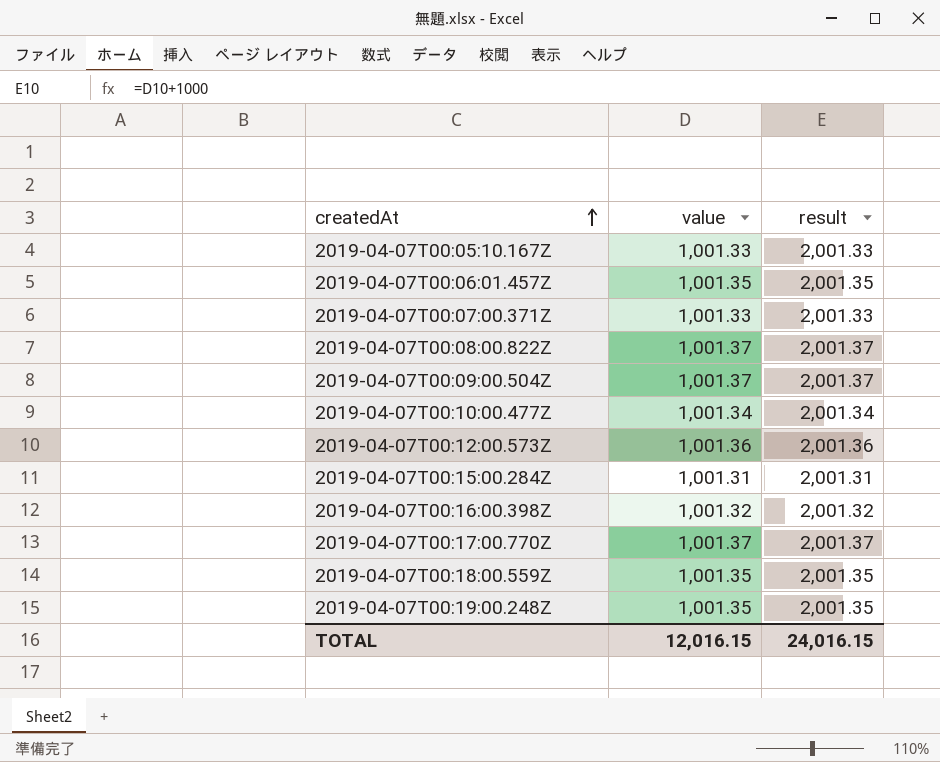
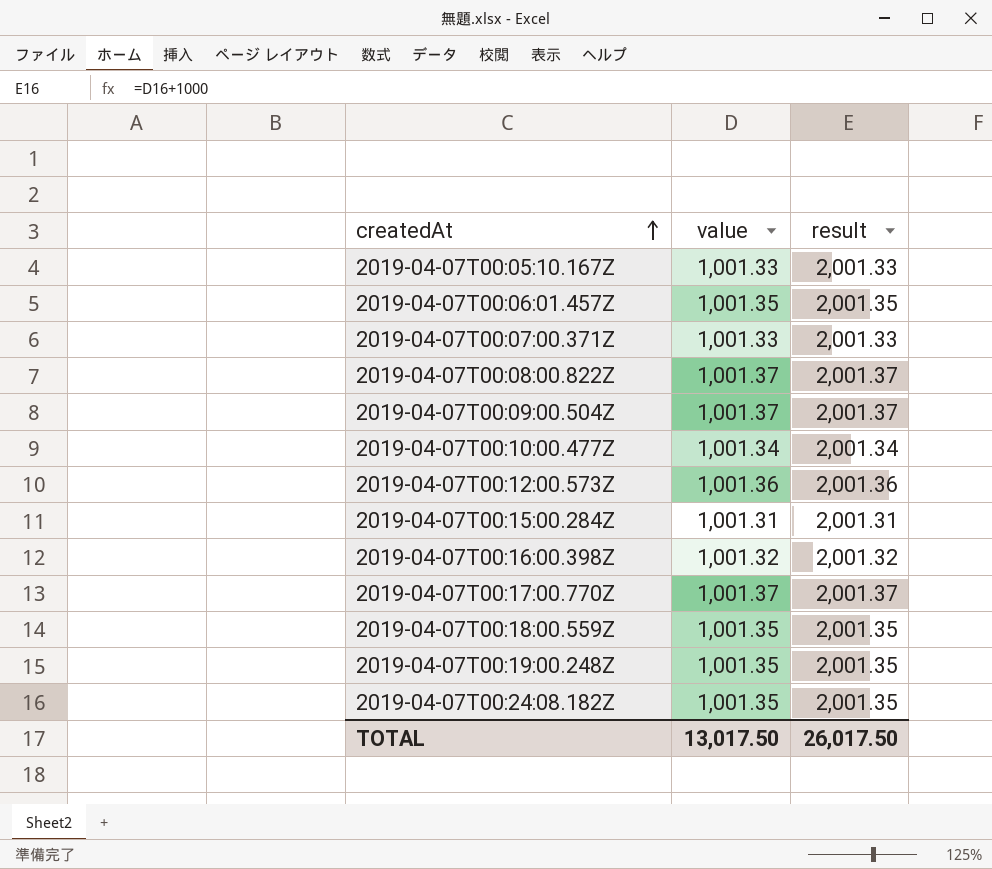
row 2019-04-07T00:24:08.182Z: none -> 1,001.35 | 2,001.35
TOTAL | value: 12,016.15 -> 13,017.50
TOTAL | result: 24,016.15 -> 26,017.50

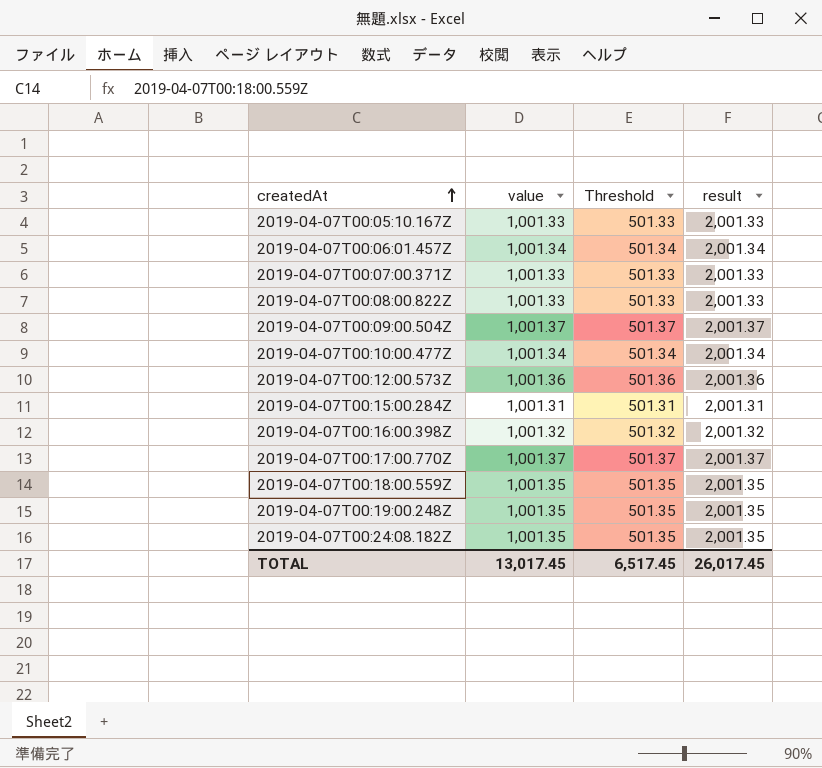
column Threshold | formula: none -> [value] - 500
2019-04-07T00:06:01.457Z | value: 1,001.35 -> 1,001.34
2019-04-07T00:06:01.457Z | result: 2,001.35 -> 2,001.34
2019-04-07T00:08:00.822Z | value: 1,001.37 -> 1,001.33
2019-04-07T00:08:00.822Z | result: 2,001.37 -> 2,001.33
TOTAL | value: 13,017.50 -> 13,017.45
TOTAL | result: 26,017.50 -> 26,017.45

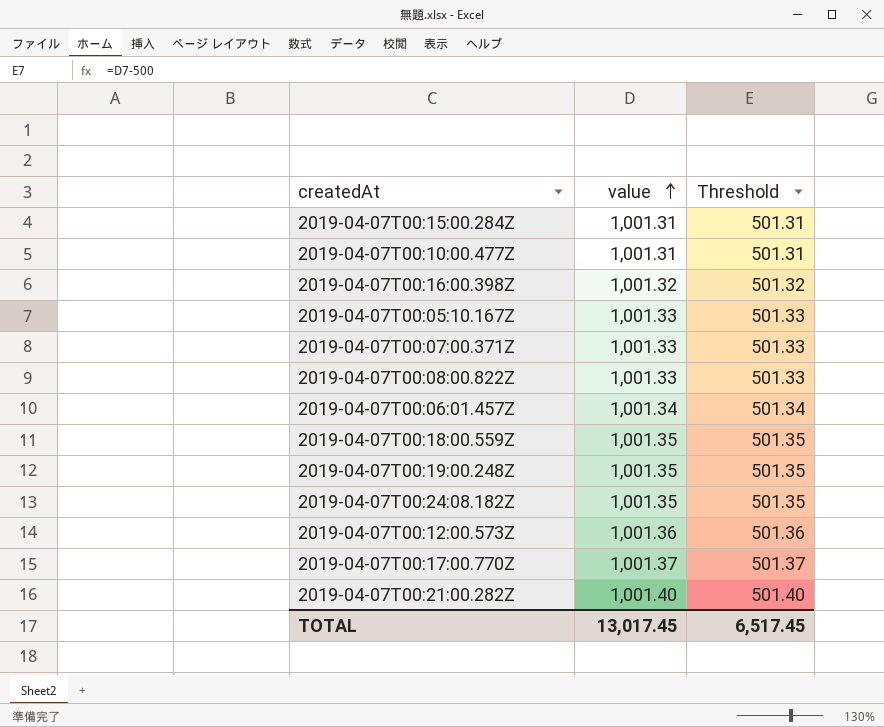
row order: createdAt ascending -> value ascending
column result | formula: [value] + 1000 -> none
row 2019-04-07T00:09:00.504Z: 1,001.37 | 501.37 | 2,001.37 -> none
2019-04-07T00:10:00.477Z | value: 1,001.34 -> 1,001.31
2019-04-07T00:10:00.477Z | Threshold: 501.34 -> 501.31
row 2019-04-07T00:21:00.282Z: none -> 1,001.40 | 501.40

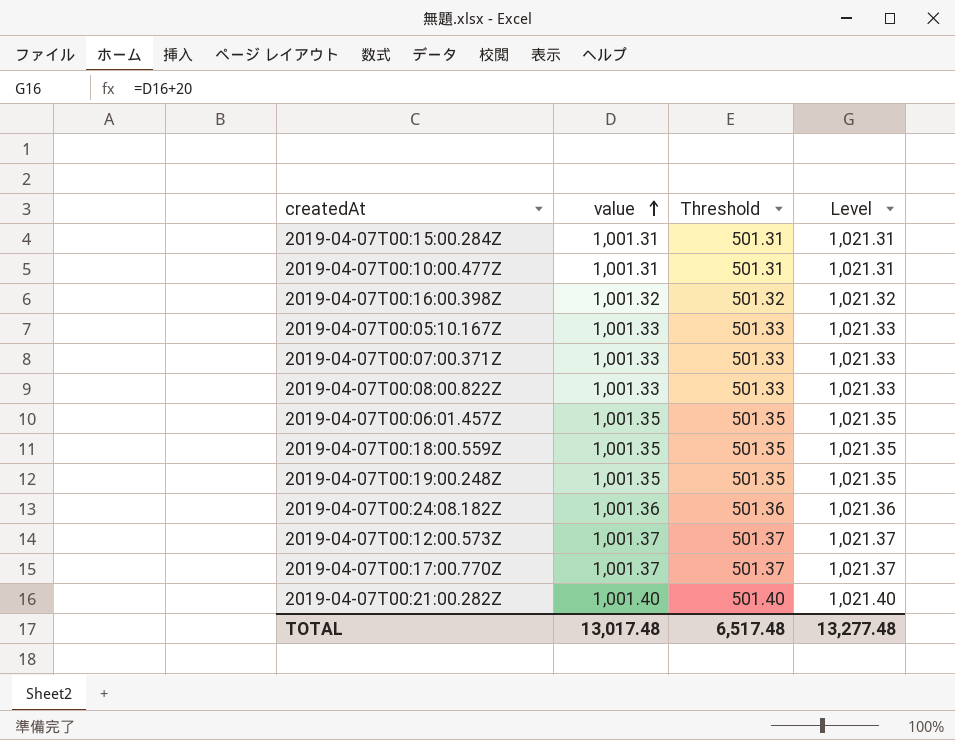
column Level | formula: none -> [value] + 20
2019-04-07T00:06:01.457Z | value: 1,001.34 -> 1,001.35
2019-04-07T00:06:01.457Z | Threshold: 501.34 -> 501.35
2019-04-07T00:24:08.182Z | value: 1,001.35 -> 1,001.36
2019-04-07T00:24:08.182Z | Threshold: 501.35 -> 501.36
2019-04-07T00:12:00.573Z | value: 1,001.36 -> 1,001.37
2019-04-07T00:12:00.573Z | Threshold: 501.36 -> 501.37
TOTAL | value: 13,017.45 -> 13,017.48
TOTAL | Threshold: 6,517.45 -> 6,517.48

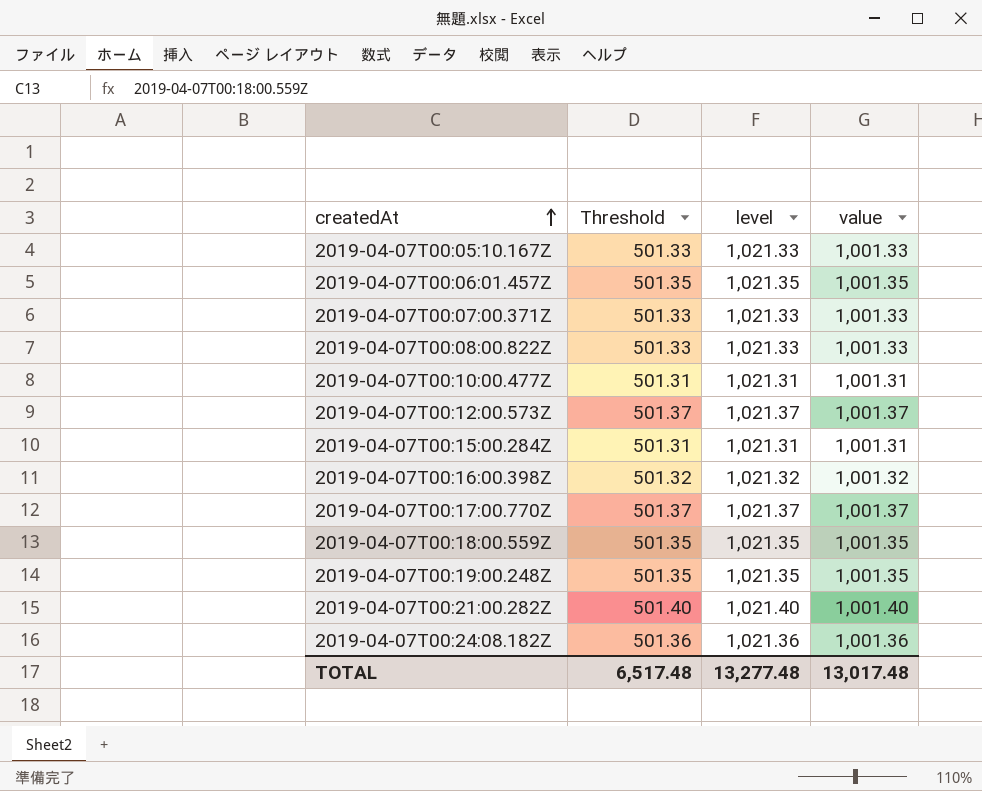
row order: value ascending -> createdAt ascending
column name: Level -> level
column value | position: 2 -> 4

